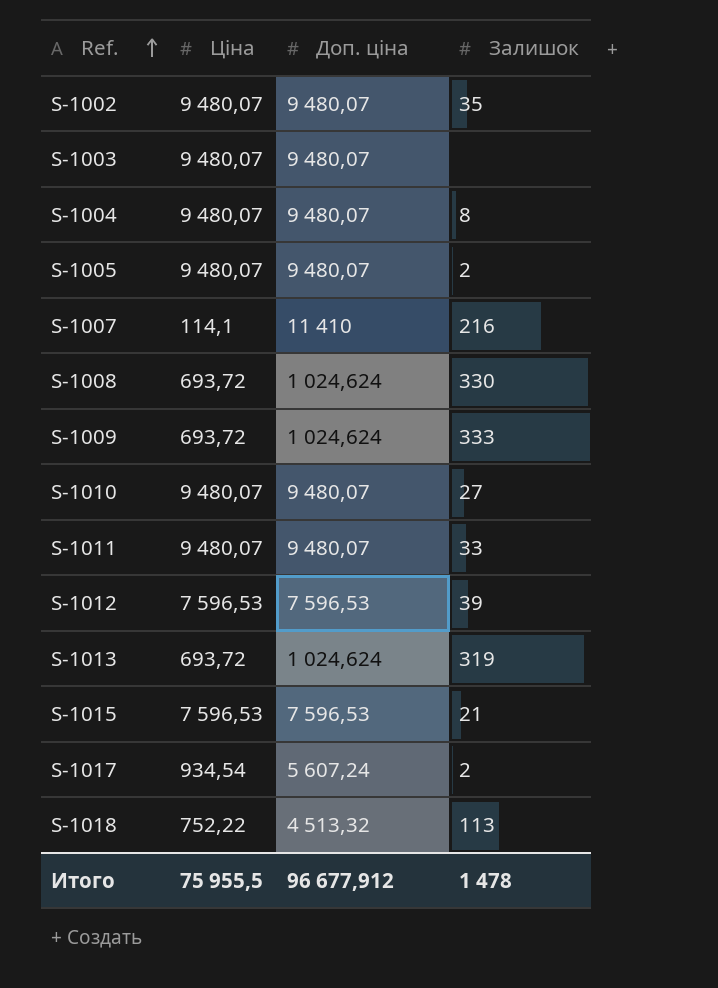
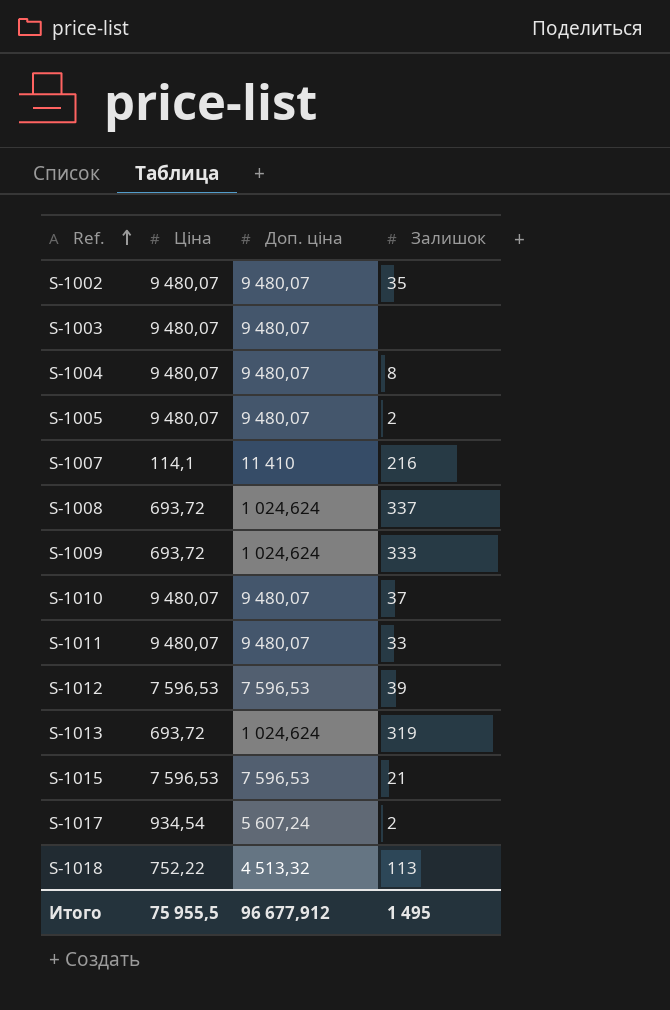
S-1008 | Залишок: 330 -> 337
S-1010 | Залишок: 27 -> 37
Итого | Залишок: 1 478 -> 1 495

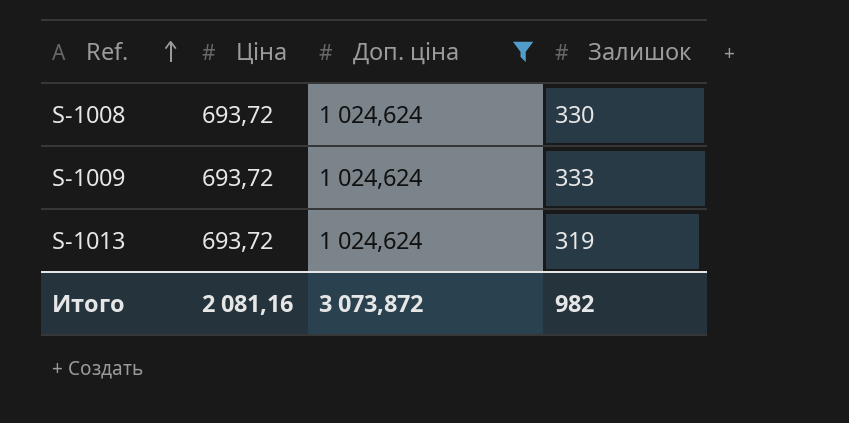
filter: none -> Доп. ціна = 1 024,624
S-1008 | Залишок: 337 -> 330
Итого | Ціна: 75 955,5 -> 2 081,16
Итого | Доп. ціна: 96 677,912 -> 3 073,872
Итого | Залишок: 1 495 -> 982

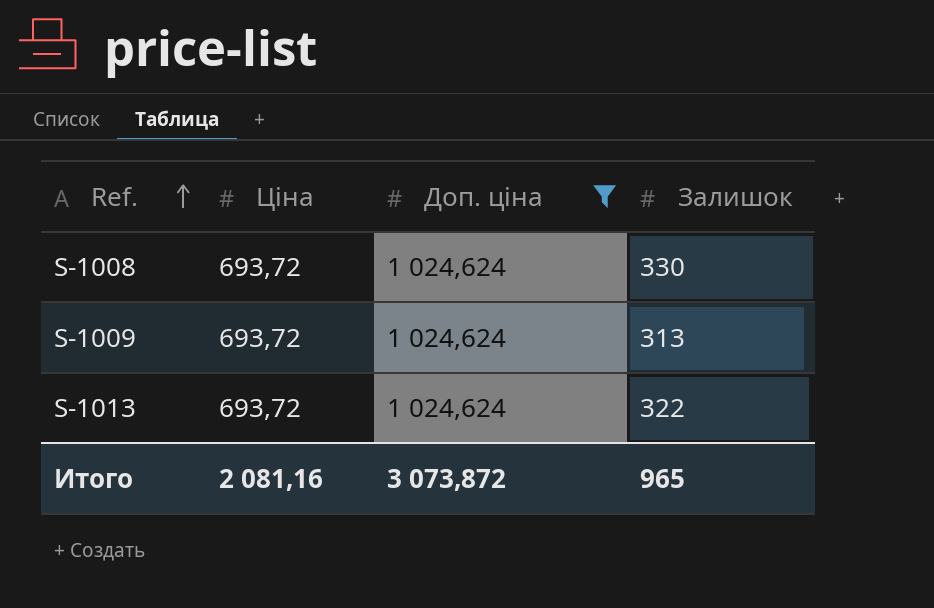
S-1009 | Залишок: 333 -> 313
S-1013 | Залишок: 319 -> 322
Итого | Залишок: 982 -> 965

